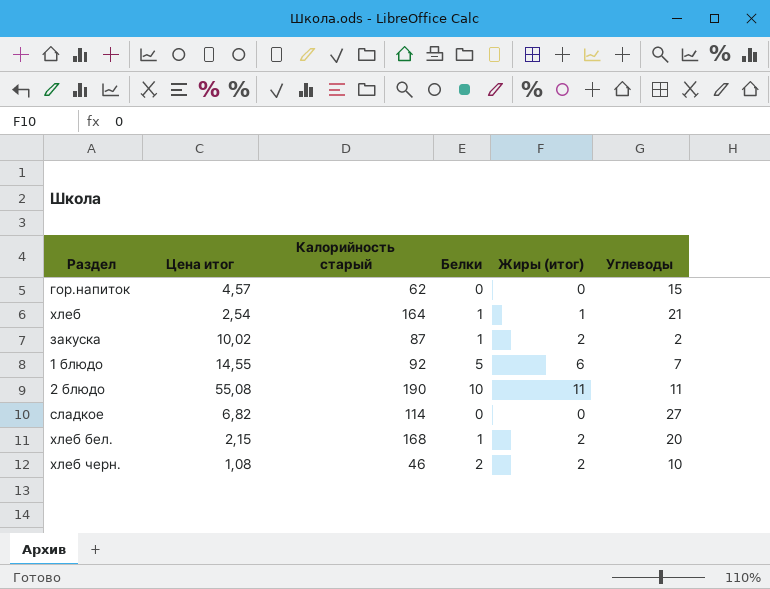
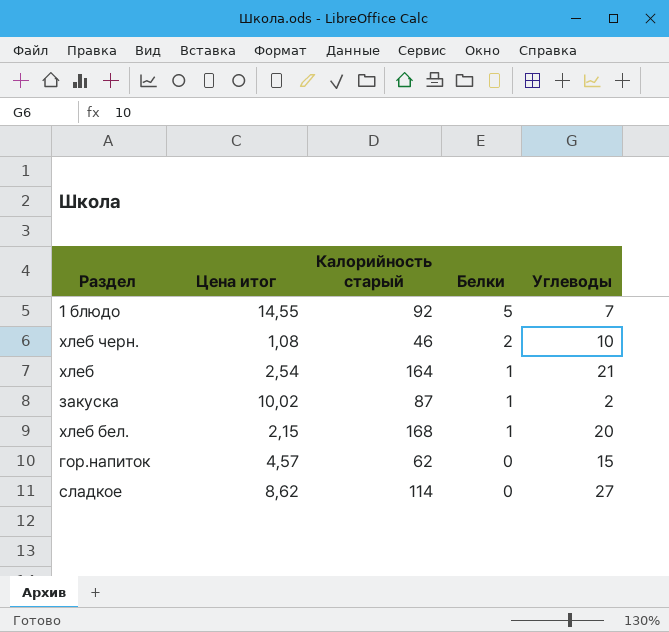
row order: none -> Белки descending
column Жиры (итог) | position: 5 -> none
row 2 блюдо: 55,08 | 190 | 10 | 11 | 11 -> none
сладкое | Цена итог: 6,82 -> 8,62

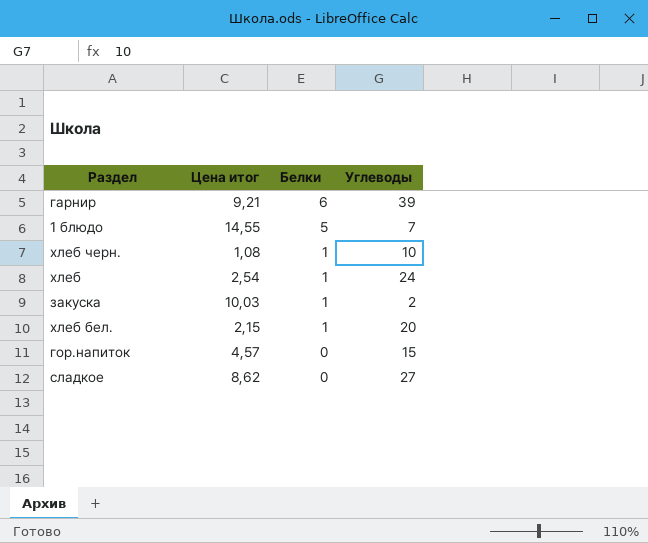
column Калорийность старый | position: 3 -> none
row гарнир: none -> 9,21 | 6 | 39
хлеб черн. | Белки: 2 -> 1
хлеб | Углеводы: 21 -> 24
закуска | Цена итог: 10,02 -> 10,03

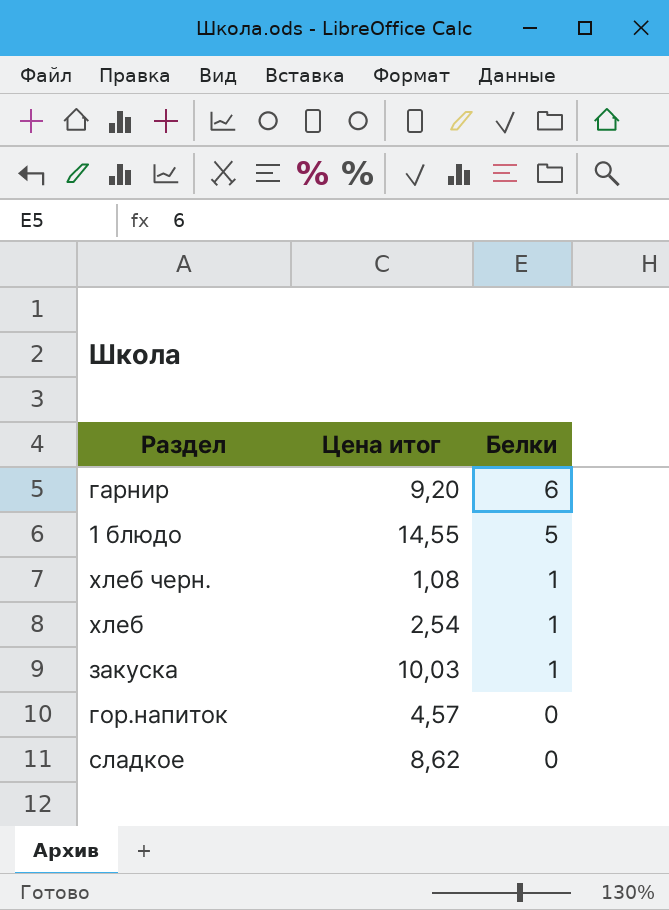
column Углеводы | position: 4 -> none
row хлеб бел.: 2,15 | 1 | 20 -> none
гарнир | Цена итог: 9,21 -> 9,20

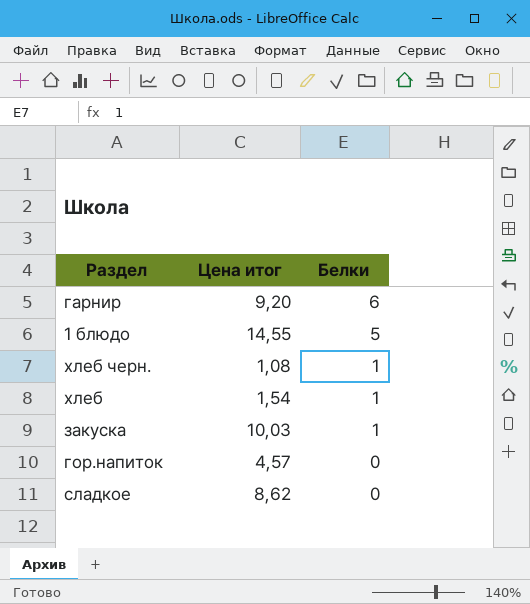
хлеб | Цена итог: 2,54 -> 1,54

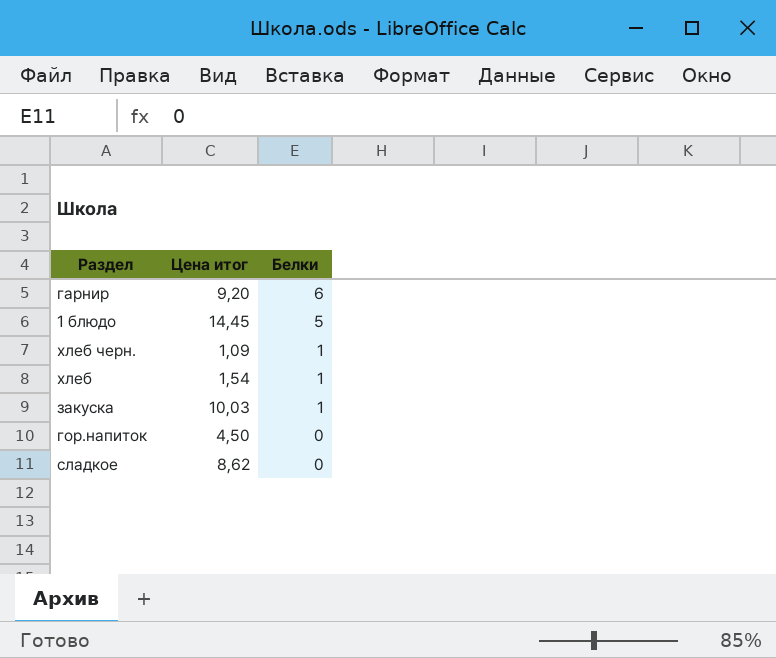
1 блюдо | Цена итог: 14,55 -> 14,45
хлеб черн. | Цена итог: 1,08 -> 1,09
гор.напиток | Цена итог: 4,57 -> 4,50

